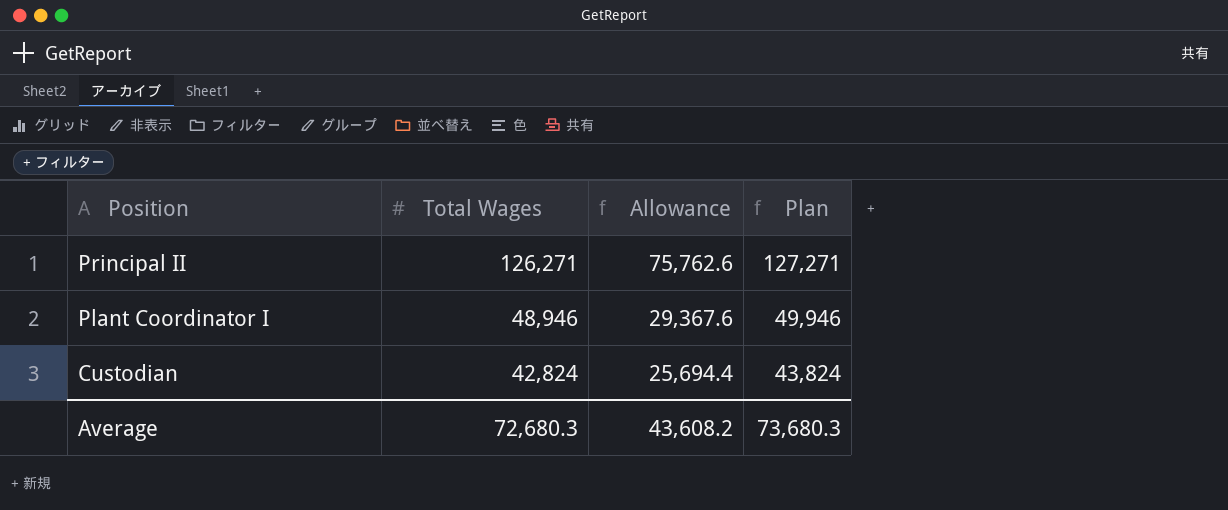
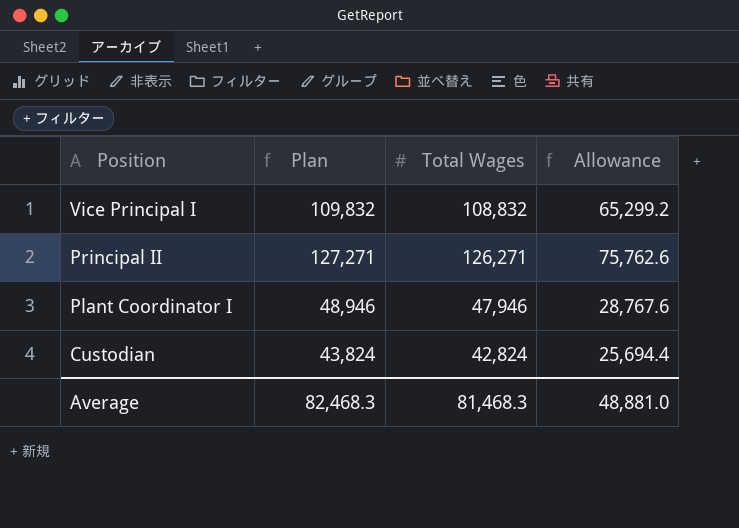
column Plan | position: 4 -> 2
row Vice Principal I: none -> 109,832 | 108,832 | 65,299.2
Plant Coordinator I | Plan: 49,946 -> 48,946
Plant Coordinator I | Total Wages: 48,946 -> 47,946
Plant Coordinator I | Allowance: 29,367.6 -> 28,767.6
Average | Plan: 73,680.3 -> 82,468.3
Average | Total Wages: 72,680.3 -> 81,468.3
Average | Allowance: 43,608.2 -> 48,881.0

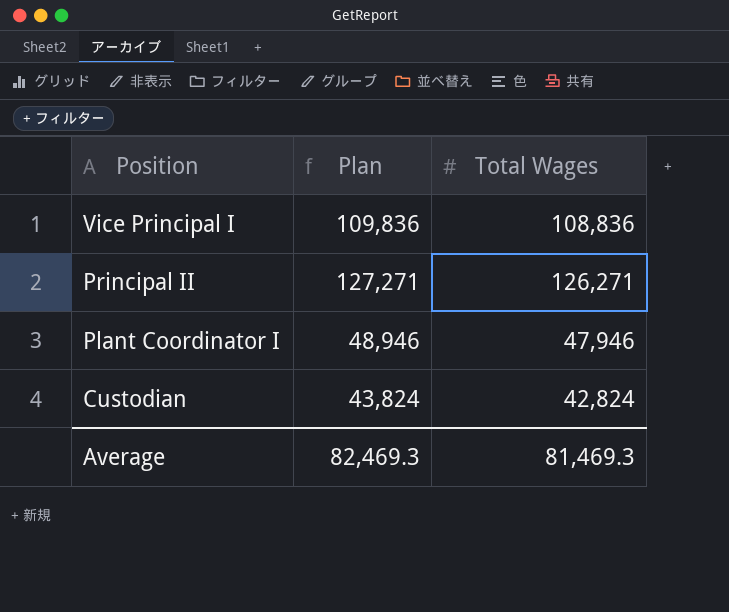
column Allowance | formula: [Total Wages] * 0.6 -> none
Vice Principal I | Plan: 109,832 -> 109,836
Vice Principal I | Total Wages: 108,832 -> 108,836
Average | Plan: 82,468.3 -> 82,469.3
Average | Total Wages: 81,468.3 -> 81,469.3

